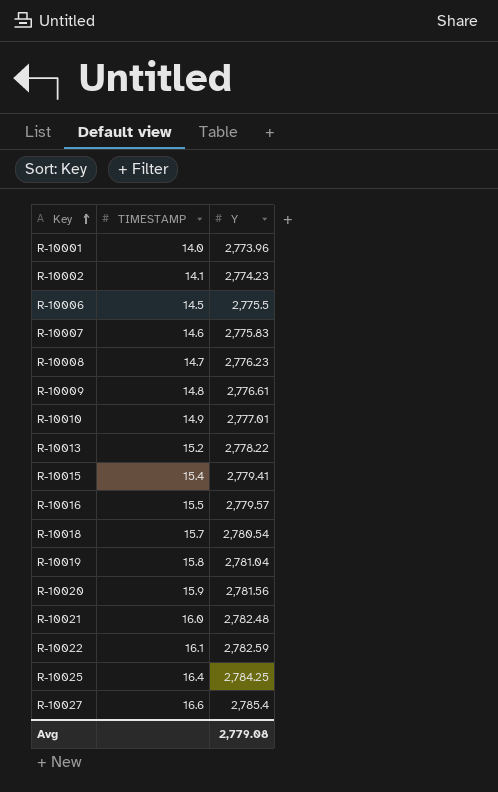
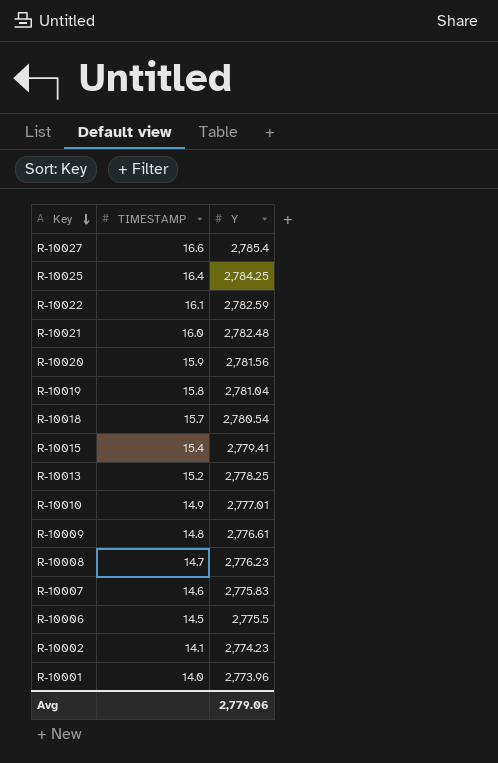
row order: Key ascending -> Key descending
row R-10016: 15.5 | 2,779.57 -> none
R-10013 | Y: 2,778.22 -> 2,778.25
Avg | Y: 2,779.08 -> 2,779.06

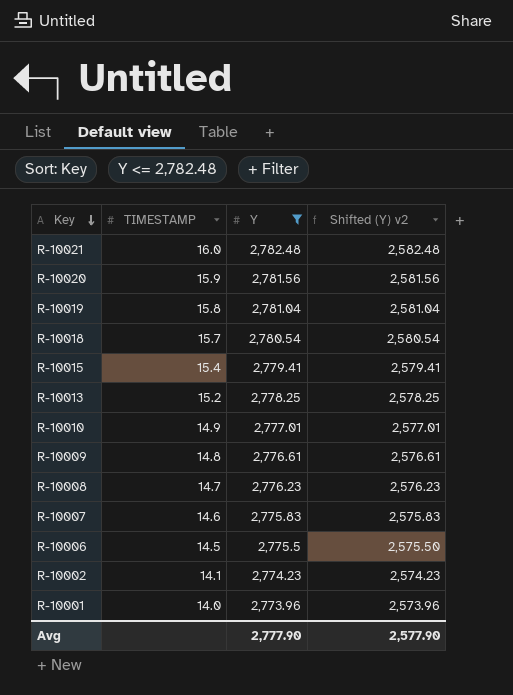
filter: none -> Y <= 2,782.48
column Shifted (Y) v2 | formula: none -> [Y] - 200
Avg | Y: 2,779.06 -> 2,777.90

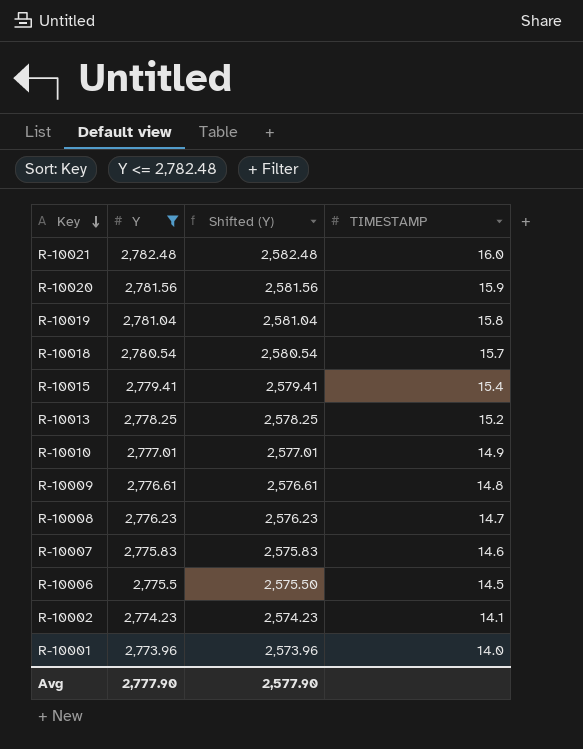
column name: Shifted (Y) v2 -> Shifted (Y)
column TIMESTAMP | position: 2 -> 4

